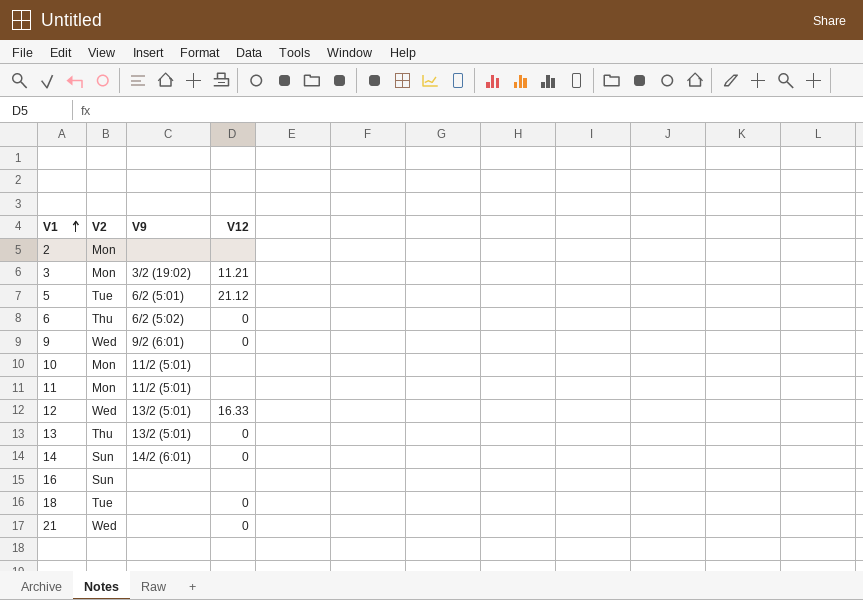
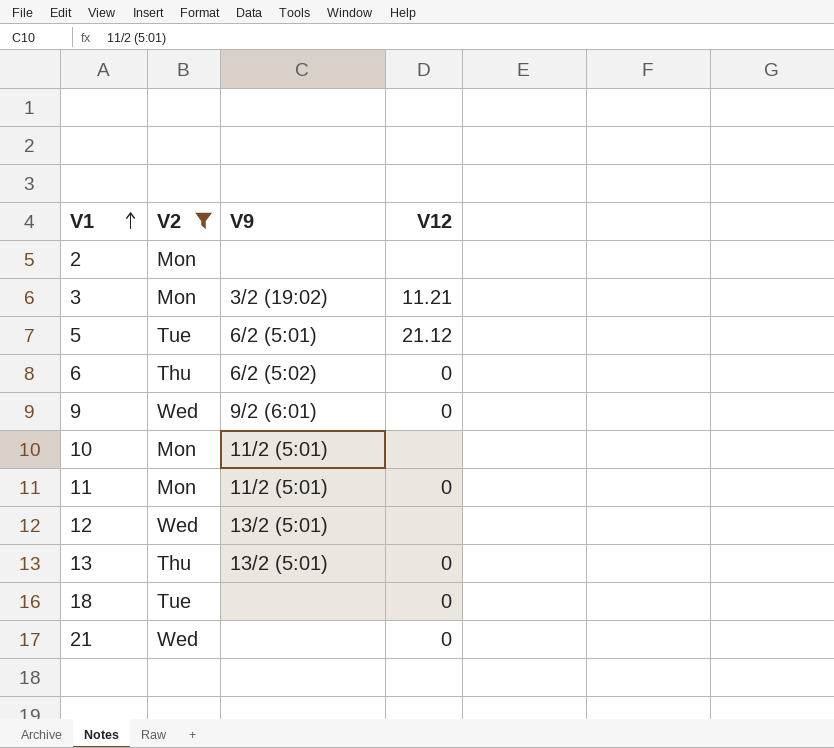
filter: none -> V2 != Sun
11 | V12: none -> 0
12 | V12: 16.33 -> none

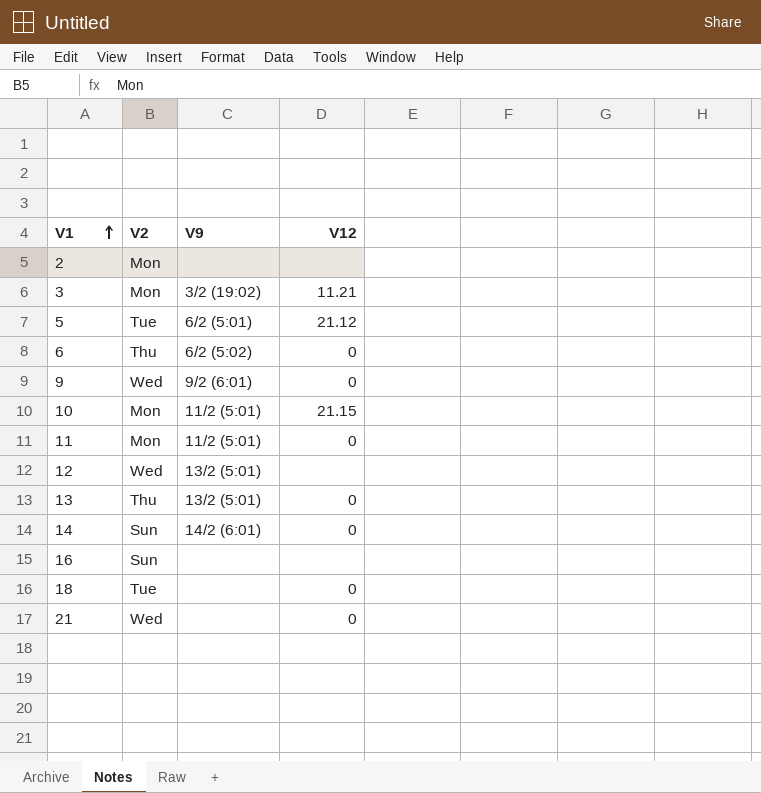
filter: V2 != Sun -> none
10 | V12: none -> 21.15

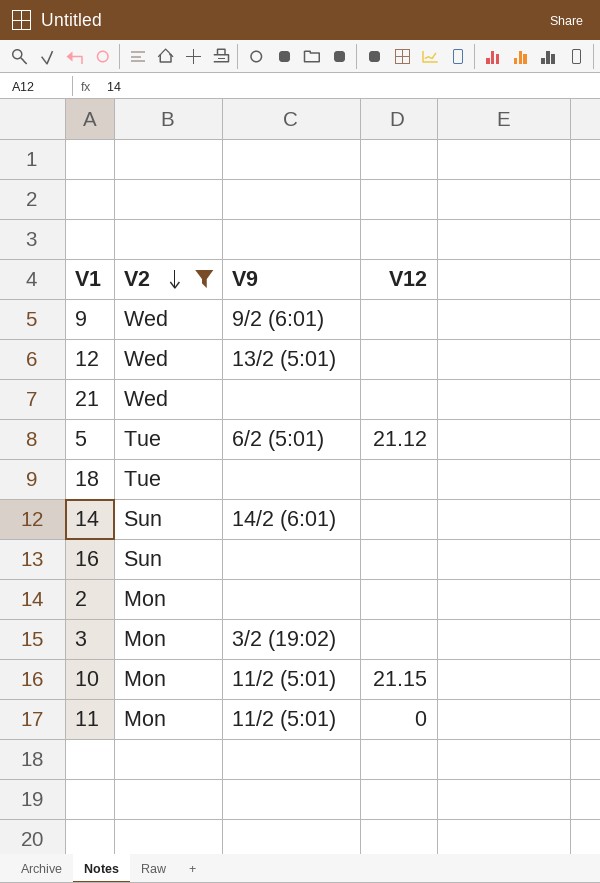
filter: none -> V2 != Thu
row order: V1 ascending -> V2 descending
9 | V12: 0 -> none
21 | V12: 0 -> none
18 | V12: 0 -> none
14 | V12: 0 -> none
3 | V12: 11.21 -> none

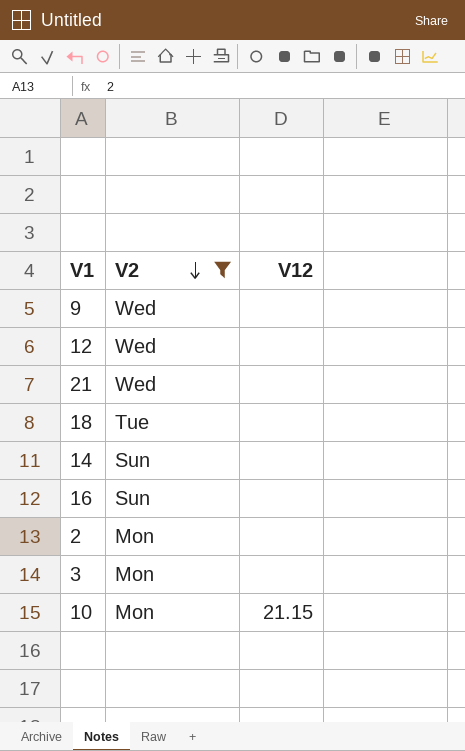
column V9 | position: 3 -> none
row 5: Tue | 6/2 (5:01) | 21.12 -> none
row 11: Mon | 11/2 (5:01) | 0 -> none

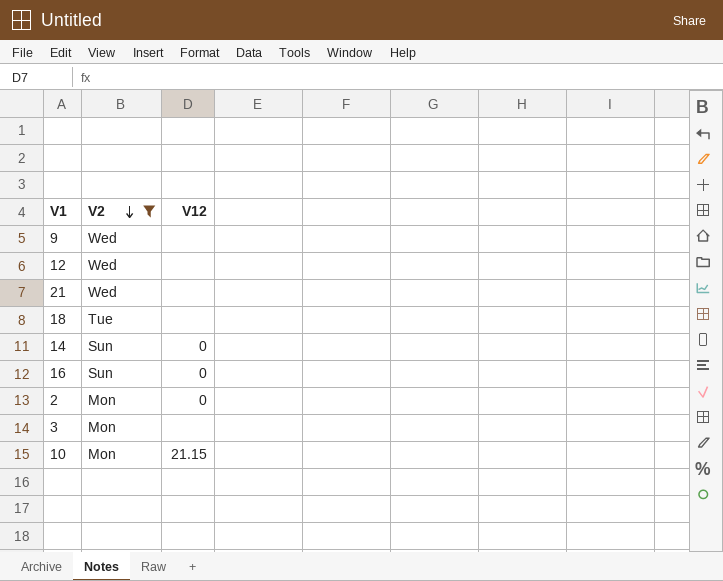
14 | V12: none -> 0
16 | V12: none -> 0
2 | V12: none -> 0

